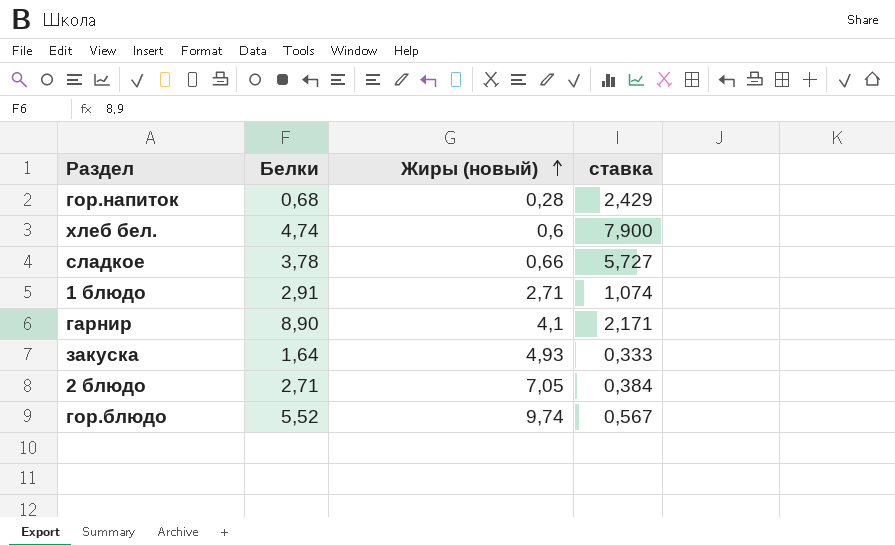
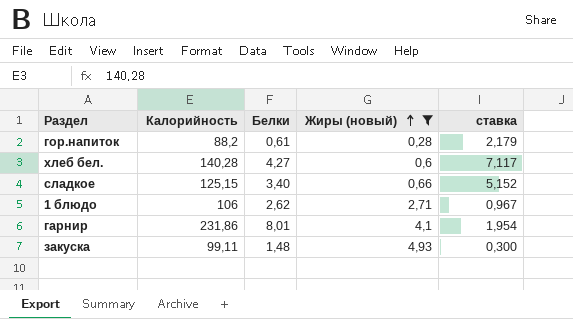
filter: none -> Жиры (новый) <= 4,93
column Калорийность | position: none -> 2
гор.напиток | Белки: 0,68 -> 0,61
гор.напиток | ставка: 2,429 -> 2,179
хлеб бел. | Белки: 4,74 -> 4,27
хлеб бел. | ставка: 7,900 -> 7,117
сладкое | Белки: 3,78 -> 3,40
сладкое | ставка: 5,727 -> 5,152
1 блюдо | Белки: 2,91 -> 2,62
1 блюдо | ставка: 1,074 -> 0,967
гарнир | Белки: 8,90 -> 8,01
гарнир | ставка: 2,171 -> 1,954
закуска | Белки: 1,64 -> 1,48
закуска | ставка: 0,333 -> 0,300

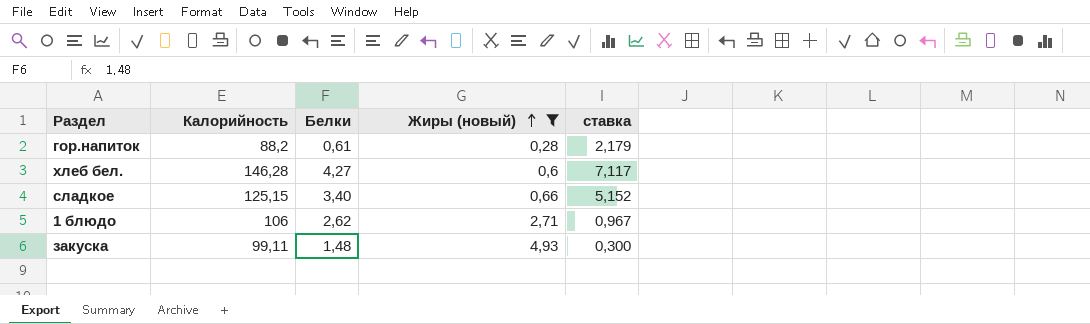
row гарнир: 231,86 | 8,01 | 4,1 | 1,954 -> none
хлеб бел. | Калорийность: 140,28 -> 146,28

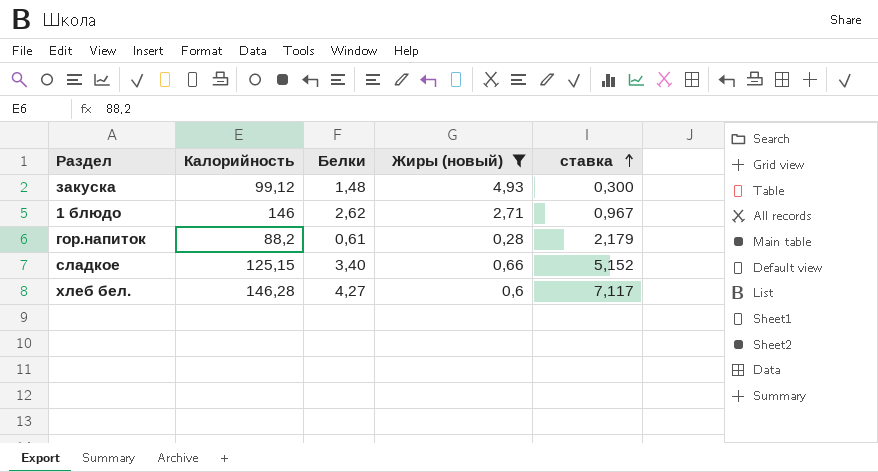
row order: Жиры (новый) ascending -> ставка ascending
закуска | Калорийность: 99,11 -> 99,12
1 блюдо | Калорийность: 106 -> 146

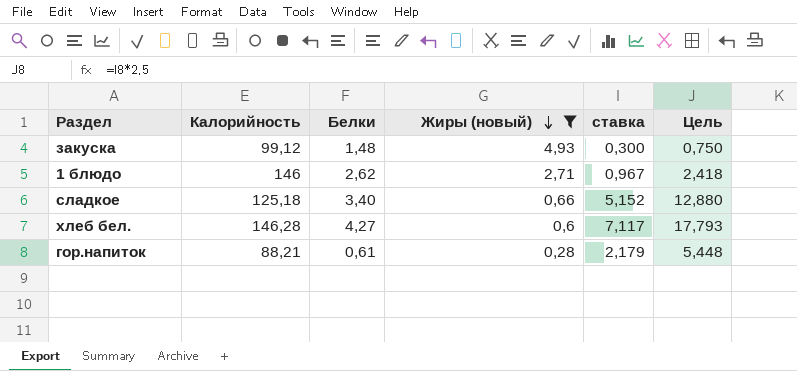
row order: ставка ascending -> Жиры (новый) descending
column Цель | formula: none -> [ставка] * 2,5
сладкое | Калорийность: 125,15 -> 125,18
гор.напиток | Калорийность: 88,2 -> 88,21

